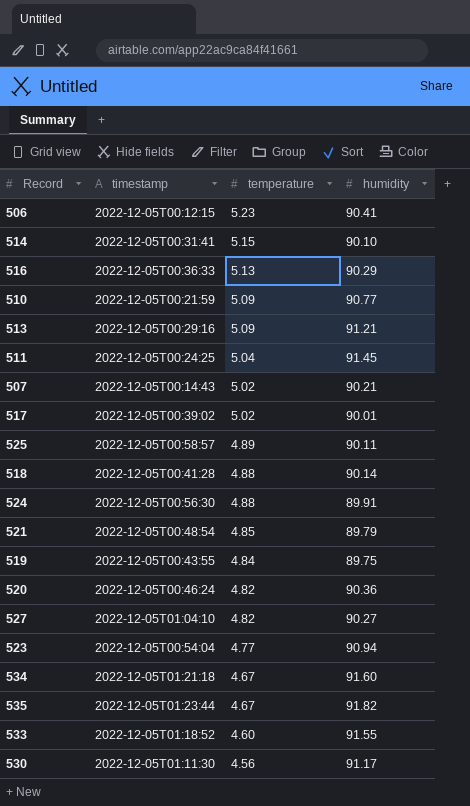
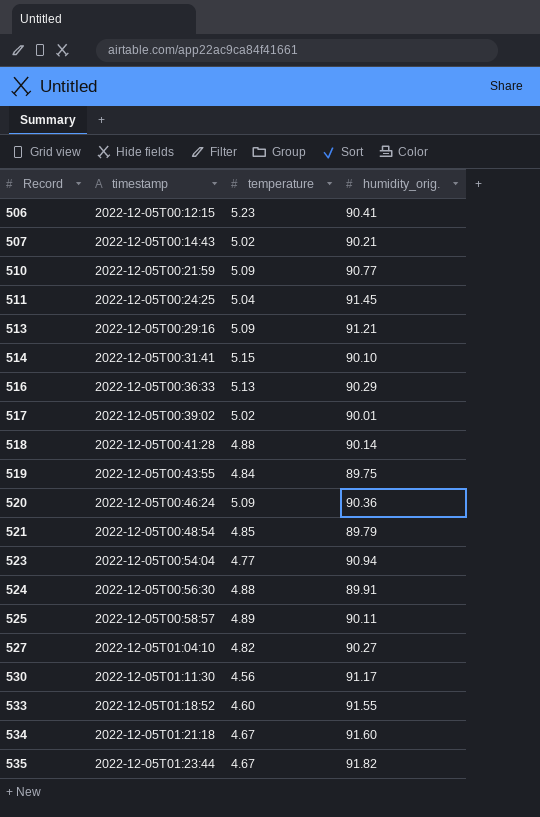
row order: temperature descending -> Record ascending
column name: humidity -> humidity_orig.
520 | temperature: 4.82 -> 5.09

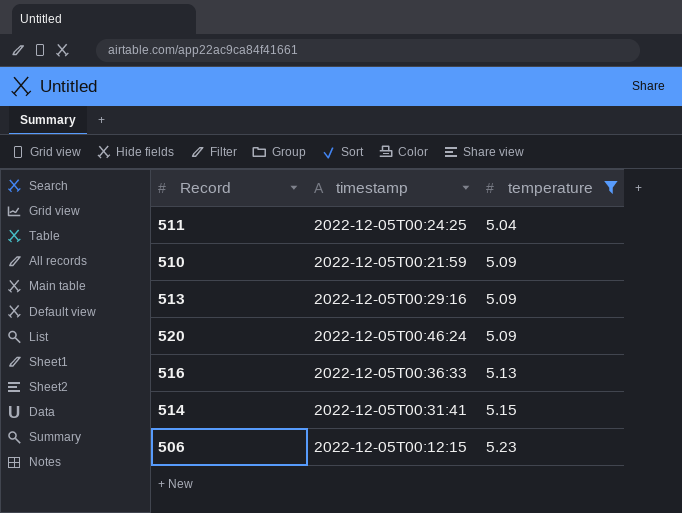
filter: none -> temperature >= 5.04
row order: Record ascending -> temperature ascending
column humidity_orig. | position: 4 -> none

